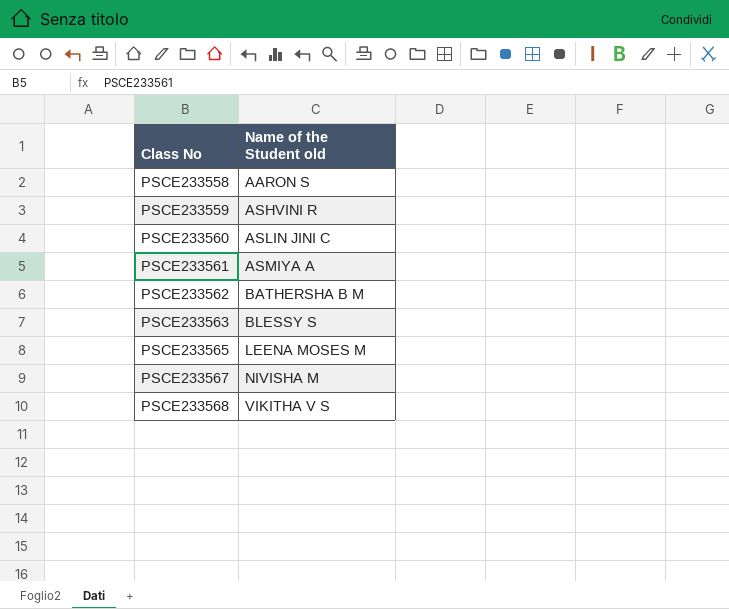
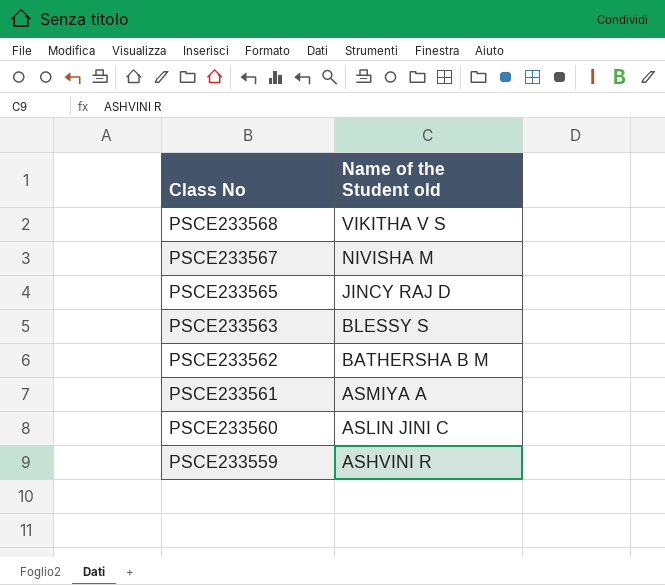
row order: Class No ascending -> Class No descending
row PSCE233558: AARON S -> none
PSCE233565 | Name of the Student old: LEENA MOSES M -> JINCY RAJ D

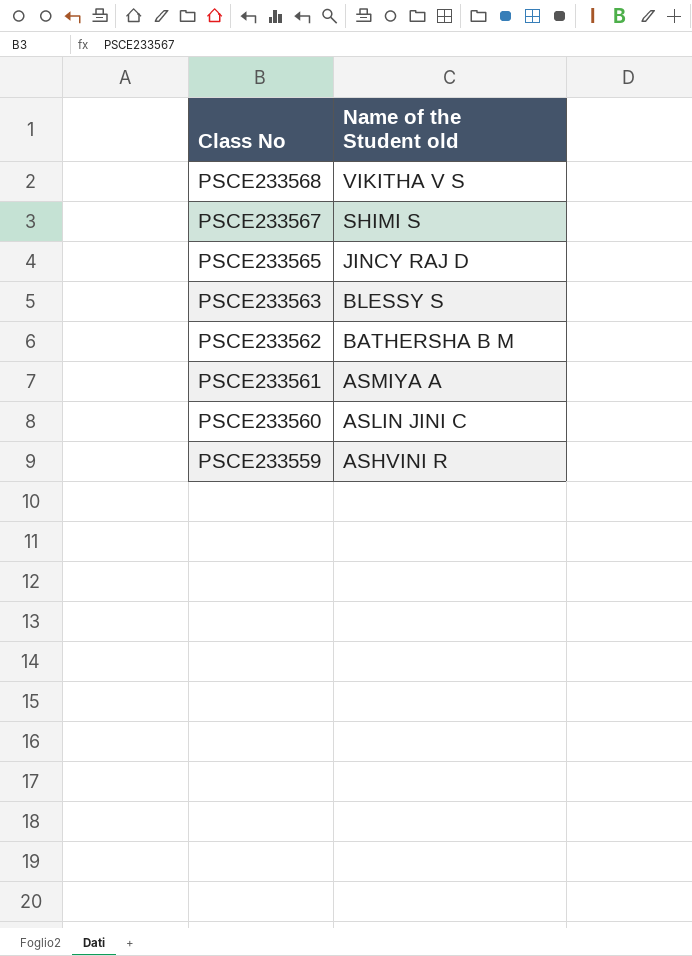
PSCE233567 | Name of the Student old: NIVISHA M -> SHIMI S

